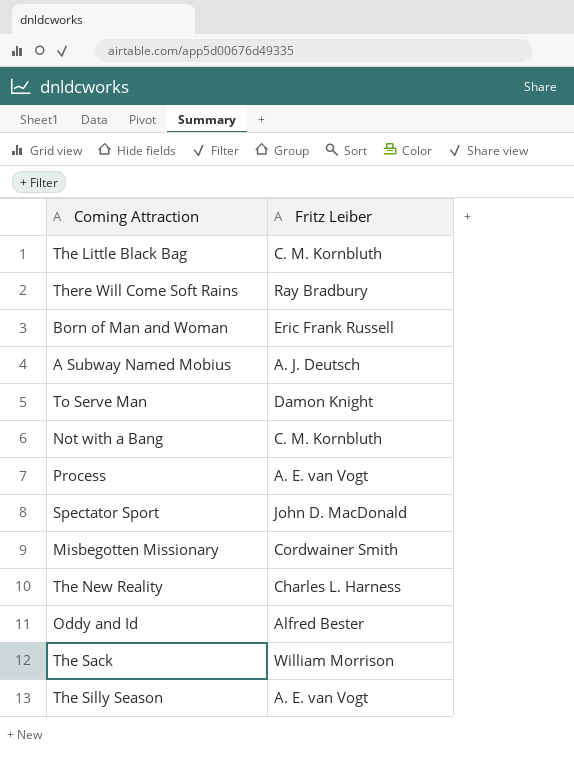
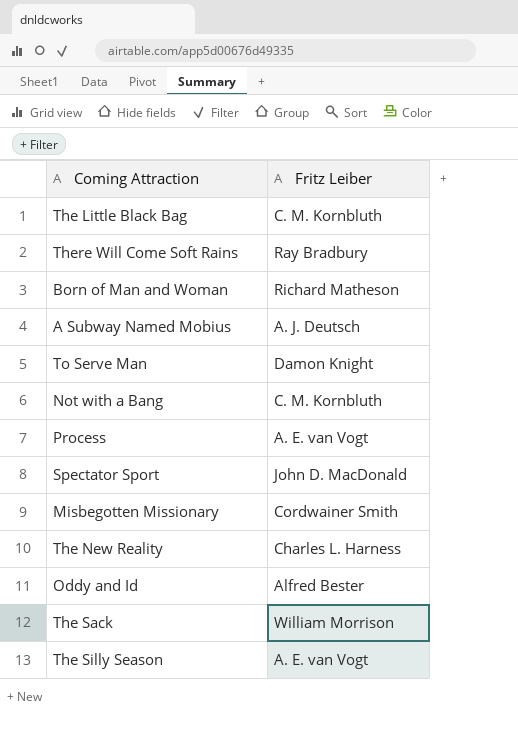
Born of Man and Woman | Fritz Leiber: Eric Frank Russell -> Richard Matheson

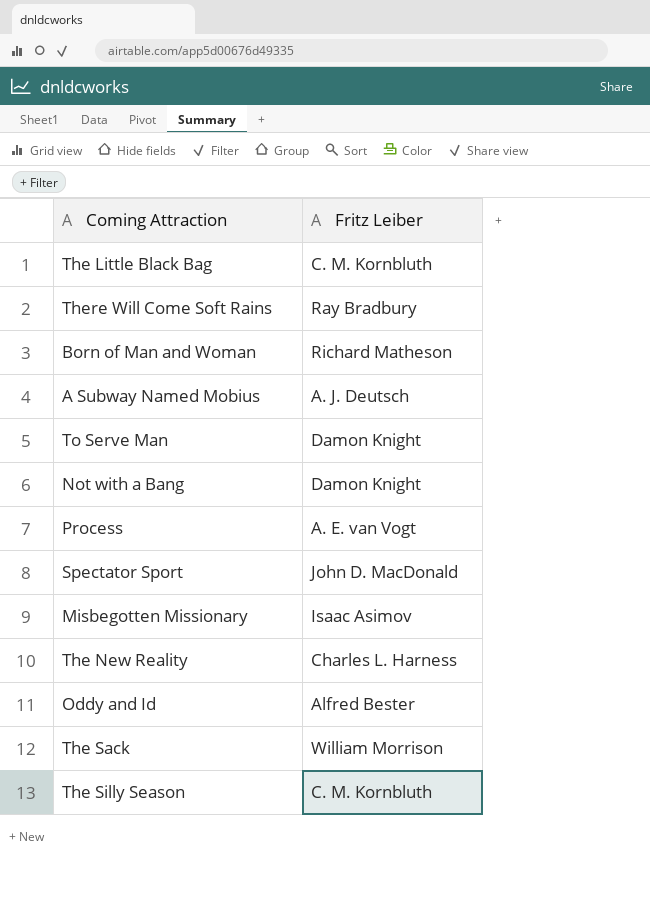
Not with a Bang | Fritz Leiber: C. M. Kornbluth -> Damon Knight
Misbegotten Missionary | Fritz Leiber: Cordwainer Smith -> Isaac Asimov
The Silly Season | Fritz Leiber: A. E. van Vogt -> C. M. Kornbluth

